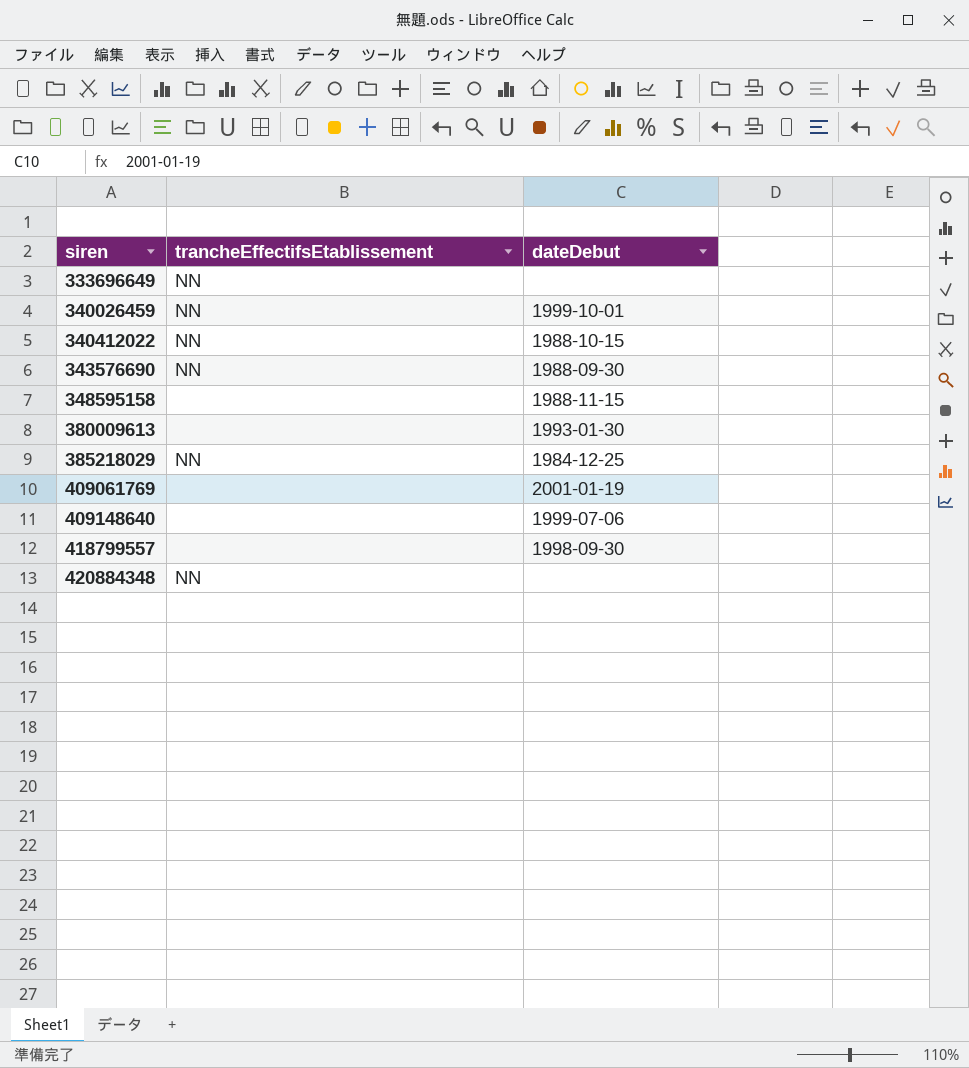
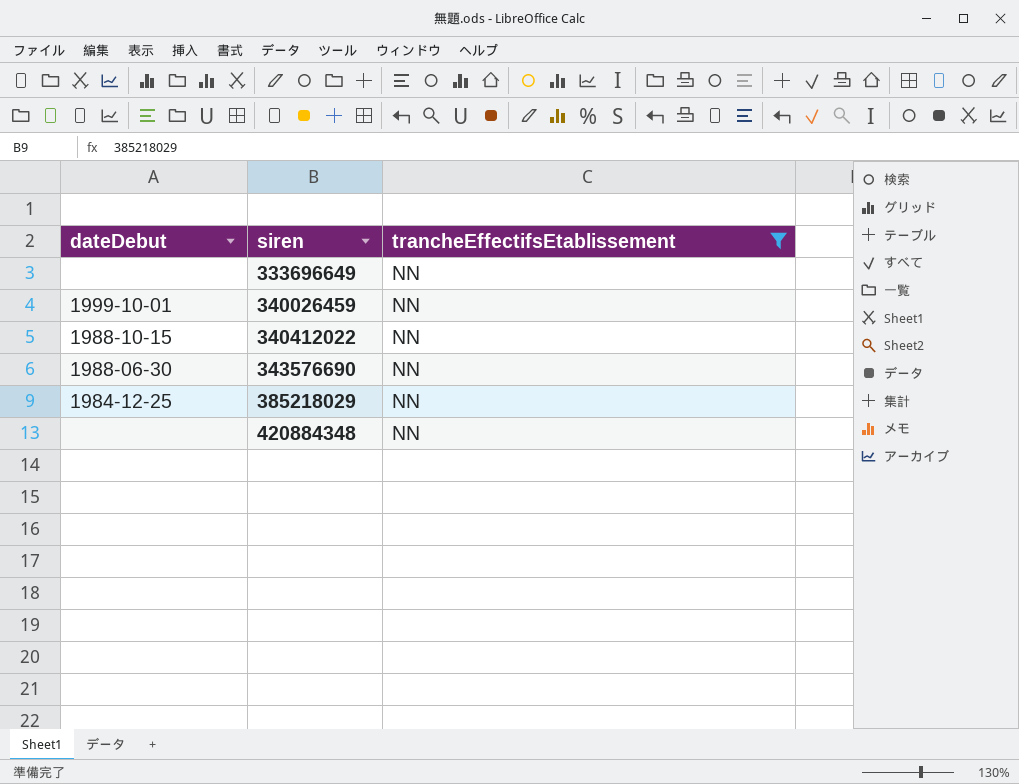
filter: none -> trancheEffectifsEtablissement = NN
column dateDebut | position: 3 -> 1
343576690 | dateDebut: 1988-09-30 -> 1988-06-30

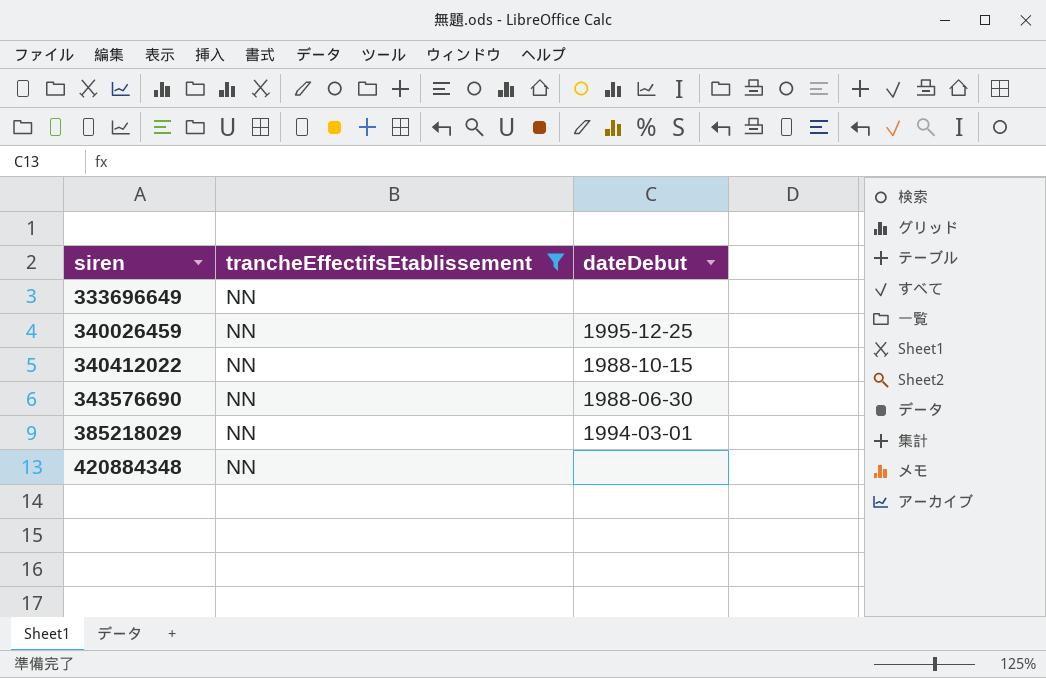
column dateDebut | position: 1 -> 3
340026459 | dateDebut: 1999-10-01 -> 1995-12-25
385218029 | dateDebut: 1984-12-25 -> 1994-03-01

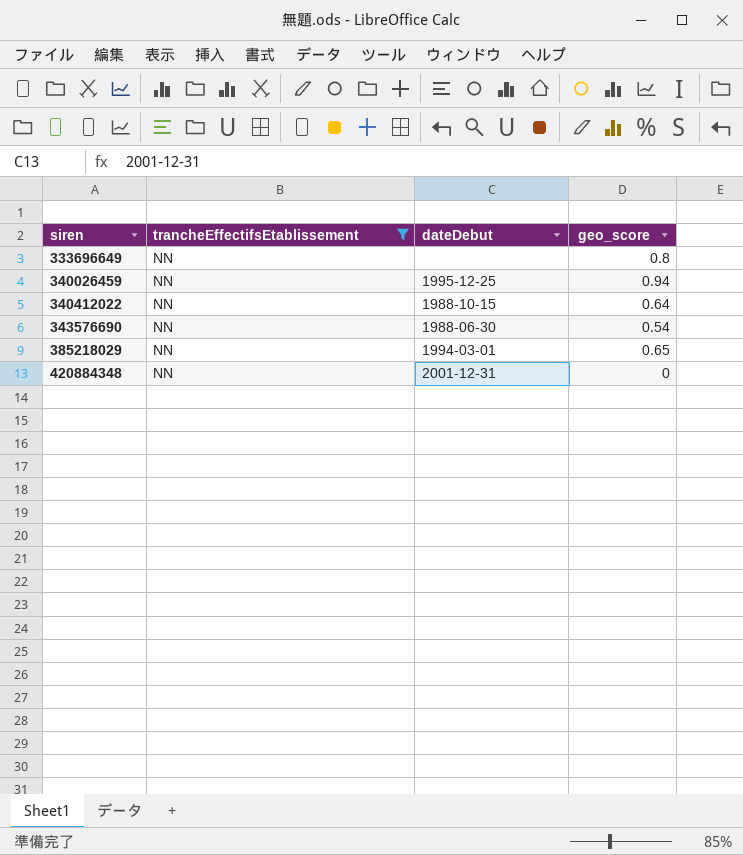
column geo_score | position: none -> 4
420884348 | dateDebut: none -> 2001-12-31

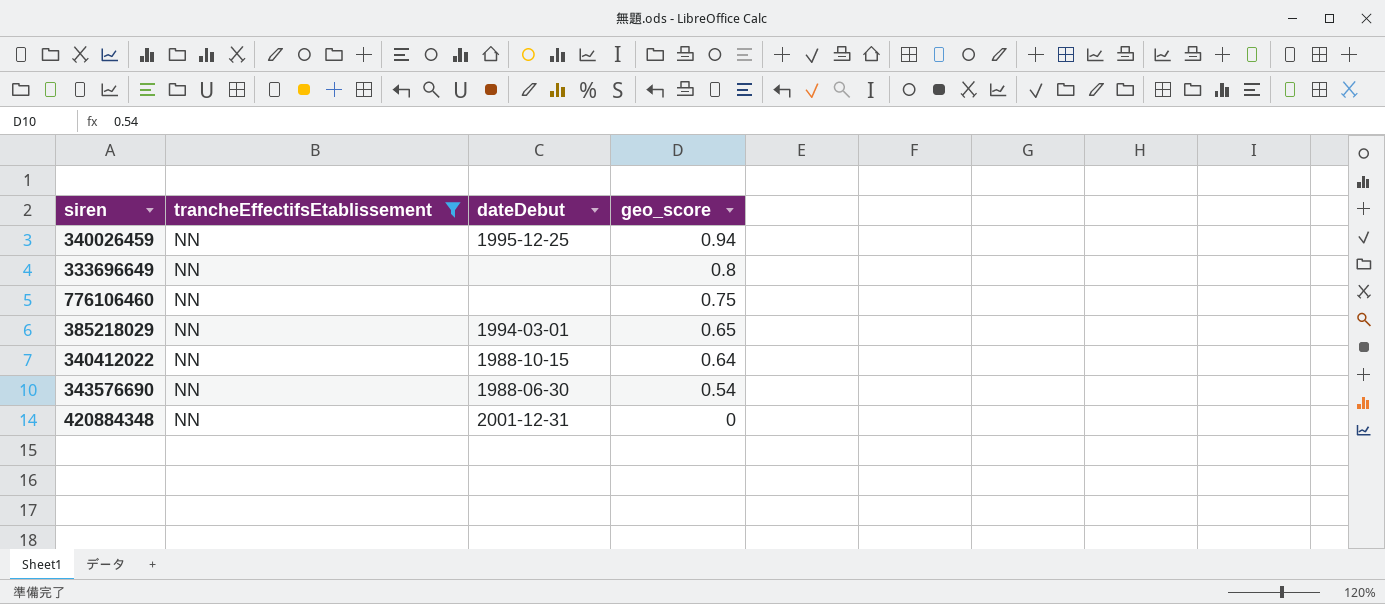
row order: siren ascending -> geo_score descending
row 776106460: none -> NN | none | 0.75

